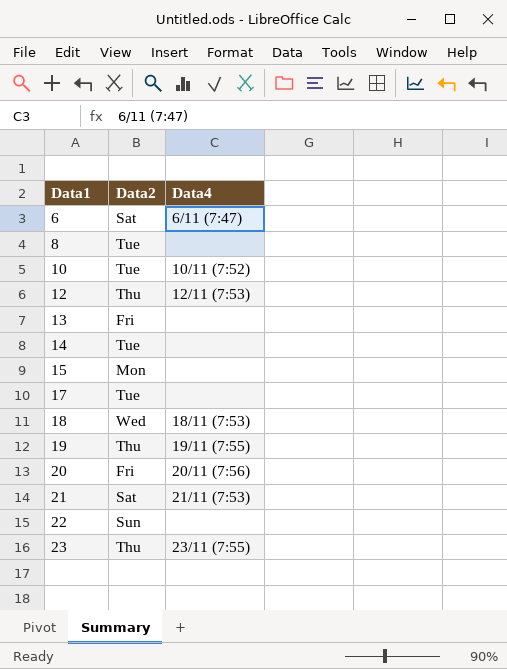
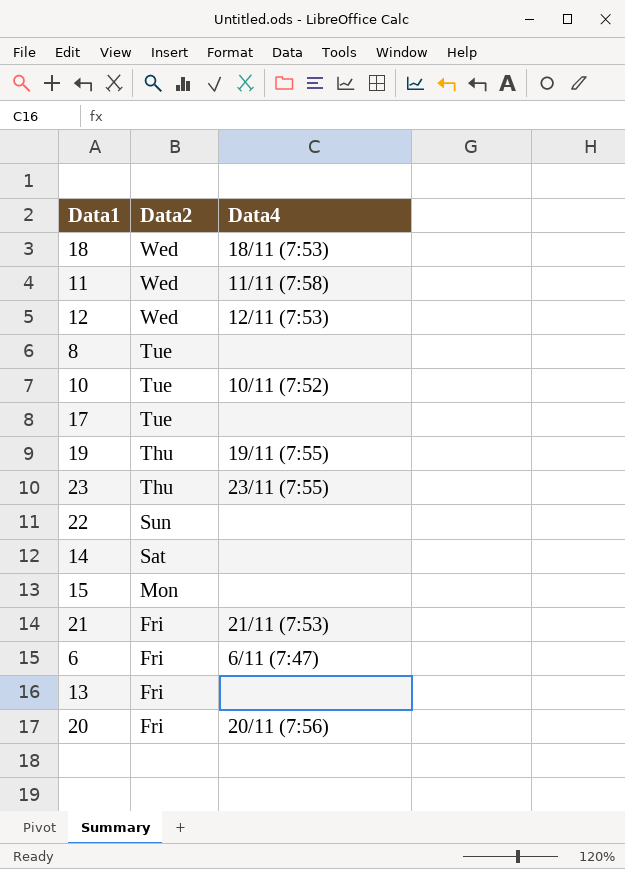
row order: Data1 ascending -> Data2 descending
row 11: none -> Wed | 11/11 (7:58)
12 | Data2: Thu -> Wed
14 | Data2: Tue -> Sat
21 | Data2: Sat -> Fri
6 | Data2: Sat -> Fri

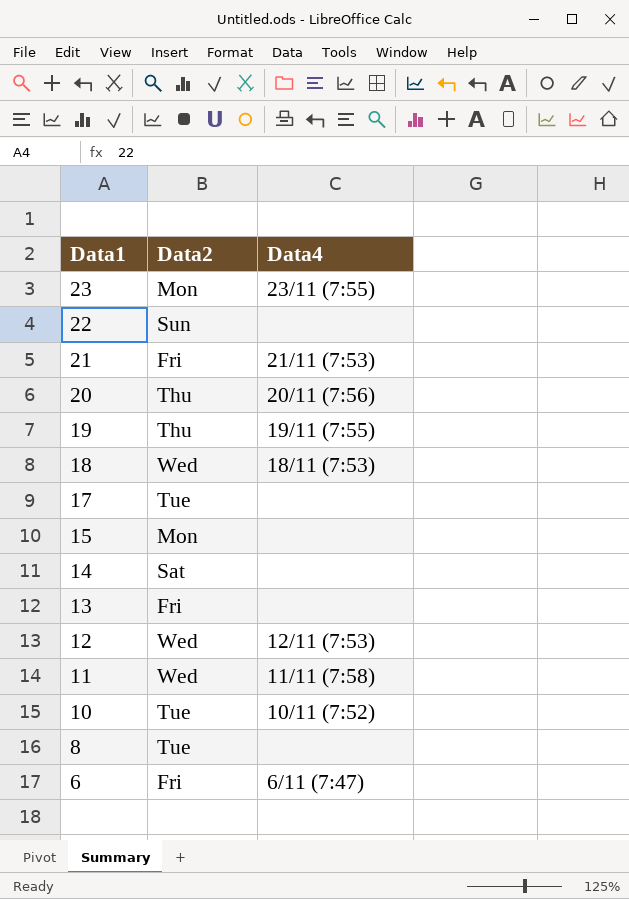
row order: Data2 descending -> Data1 descending
23 | Data2: Thu -> Mon
20 | Data2: Fri -> Thu

